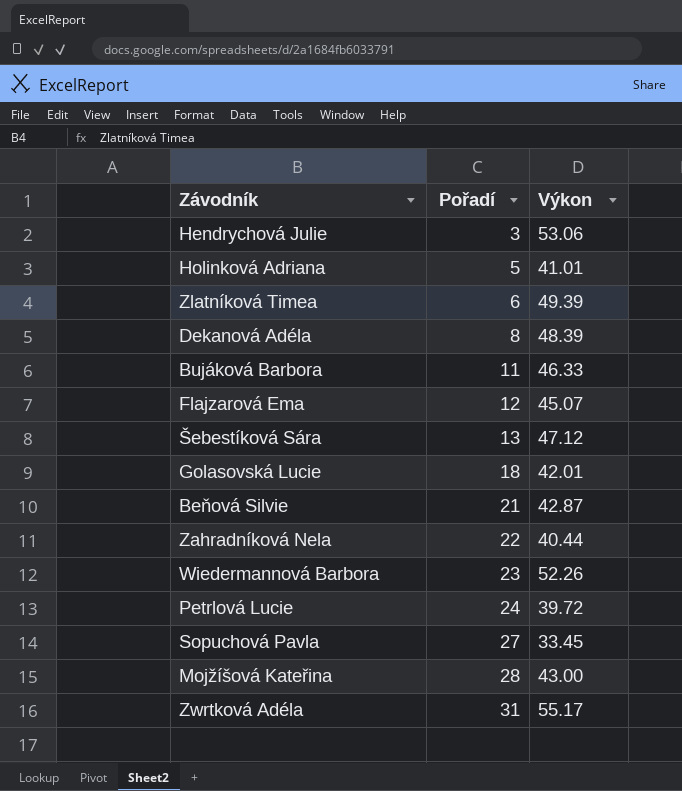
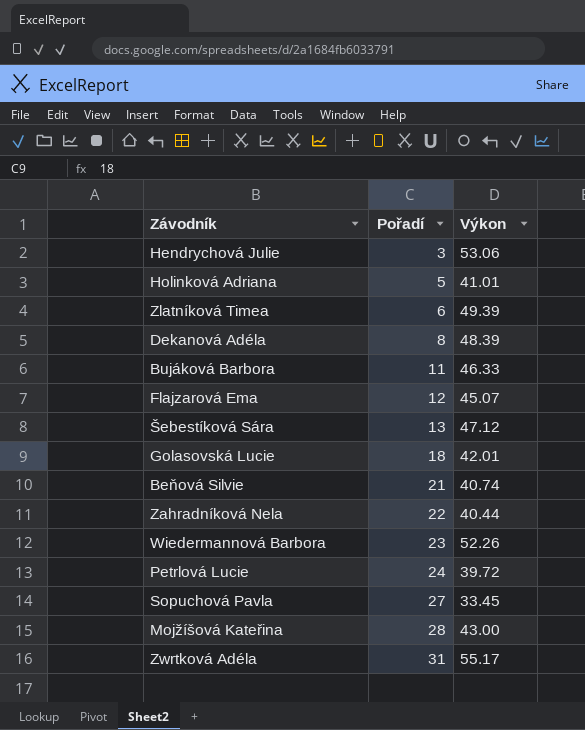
Beňová Silvie | Výkon: 42.87 -> 40.74

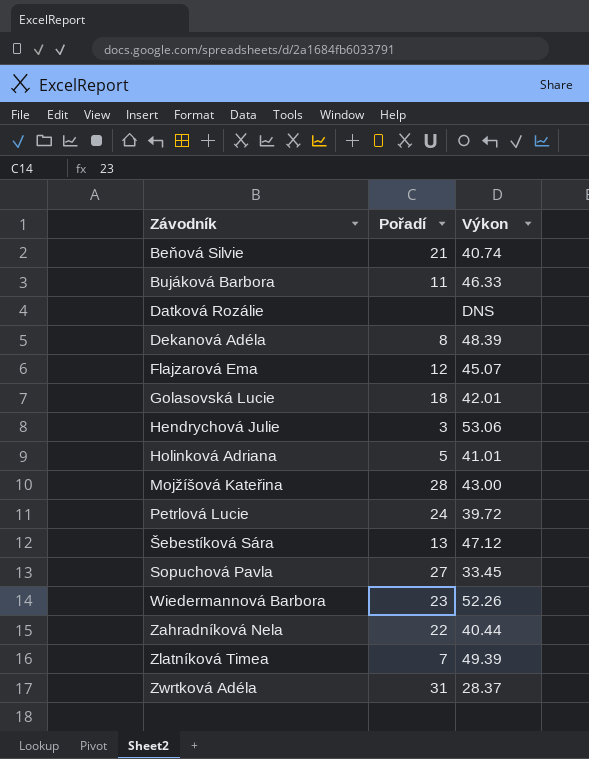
row order: Pořadí ascending -> Závodník ascending
row Datková Rozálie: none -> none | DNS
Zlatníková Timea | Pořadí: 6 -> 7
Zwrtková Adéla | Výkon: 55.17 -> 28.37

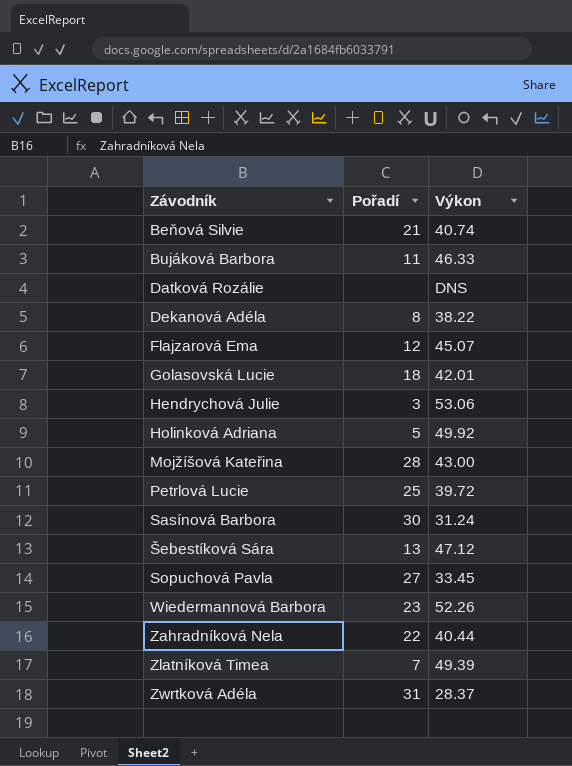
Dekanová Adéla | Výkon: 48.39 -> 38.22
Holinková Adriana | Výkon: 41.01 -> 49.92
Petrlová Lucie | Pořadí: 24 -> 25
row Sasínová Barbora: none -> 30 | 31.24

